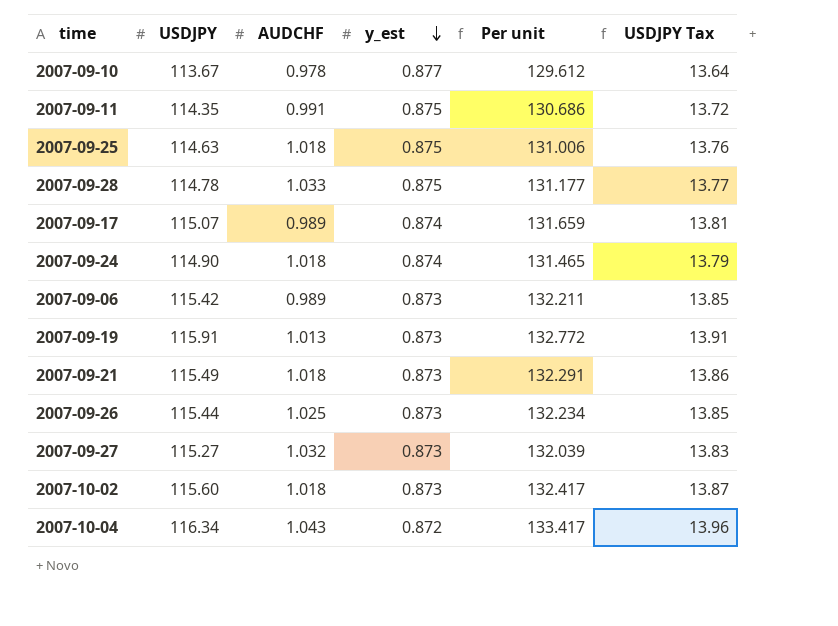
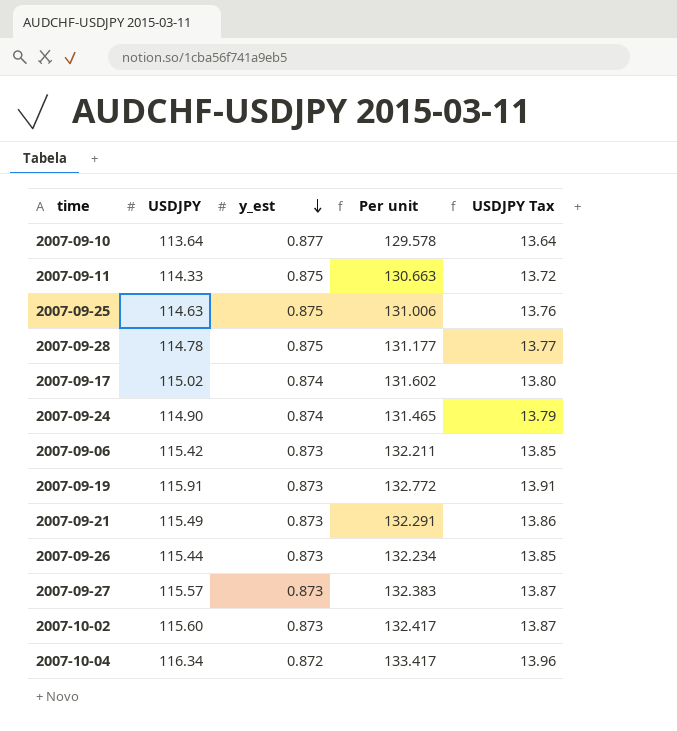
column AUDCHF | position: 3 -> none
2007-09-10 | USDJPY: 113.67 -> 113.64
2007-09-10 | Per unit: 129.612 -> 129.578
2007-09-11 | USDJPY: 114.35 -> 114.33
2007-09-11 | Per unit: 130.686 -> 130.663
2007-09-17 | USDJPY: 115.07 -> 115.02
2007-09-17 | Per unit: 131.659 -> 131.602
2007-09-17 | USDJPY Tax: 13.81 -> 13.80
2007-09-27 | USDJPY: 115.27 -> 115.57
2007-09-27 | Per unit: 132.039 -> 132.383
2007-09-27 | USDJPY Tax: 13.83 -> 13.87

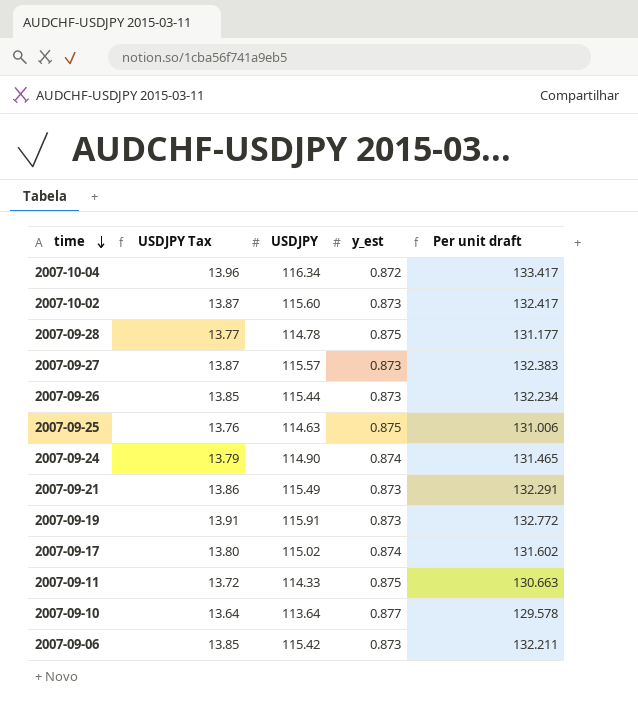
row order: y_est descending -> time descending
column USDJPY Tax | position: 5 -> 2
column name: Per unit -> Per unit draft

